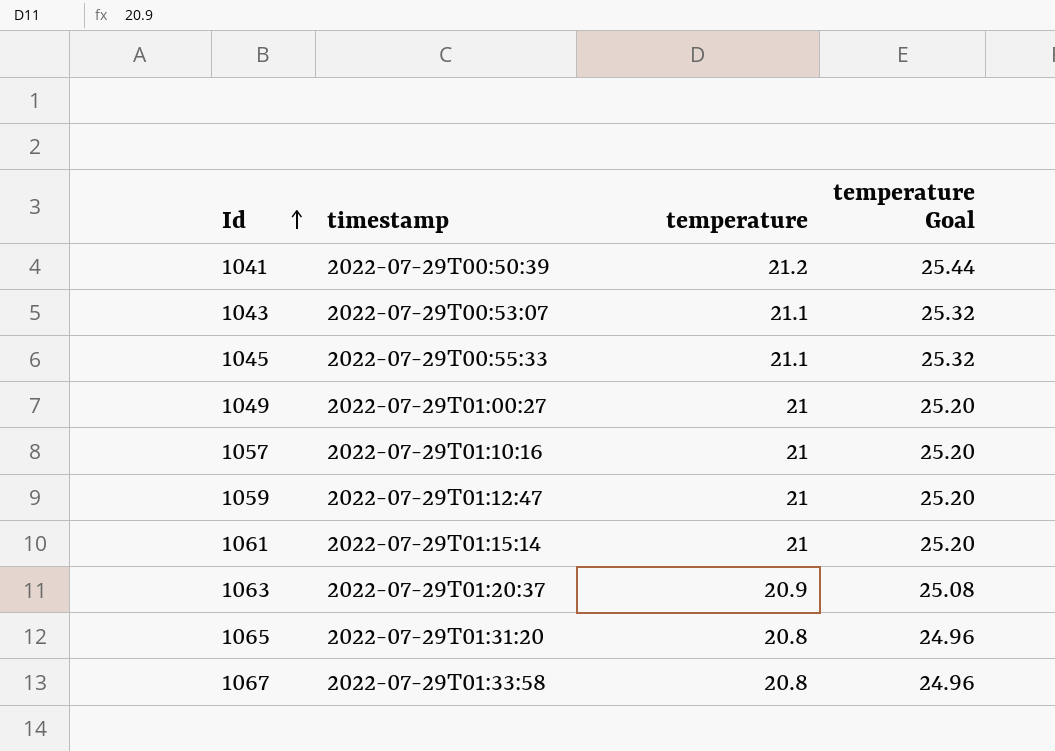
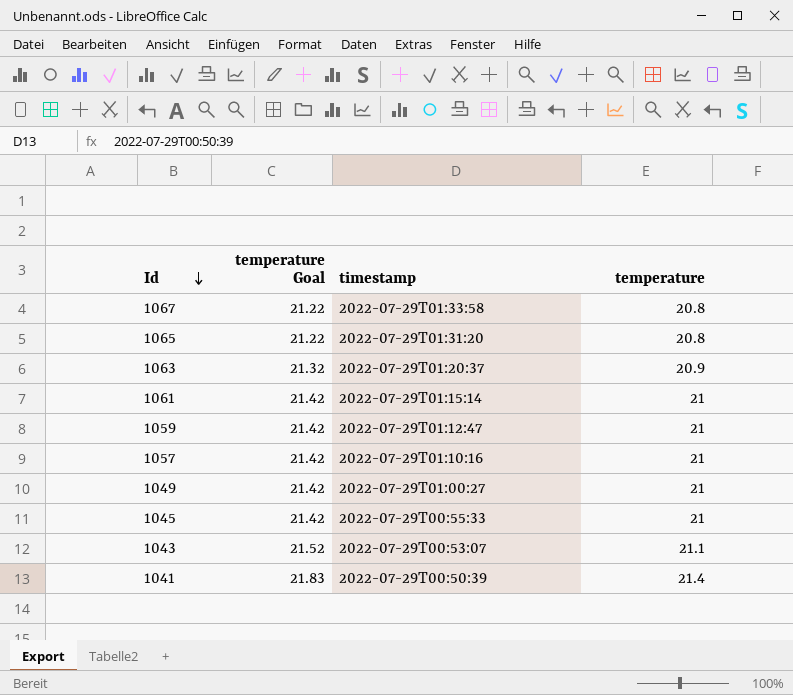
row order: Id ascending -> Id descending
column temperature Goal | formula: [temperature] * 1.2 -> [temperature] * 1.02
column temperature Goal | position: 4 -> 2
1045 | temperature: 21.1 -> 21
1041 | temperature: 21.2 -> 21.4

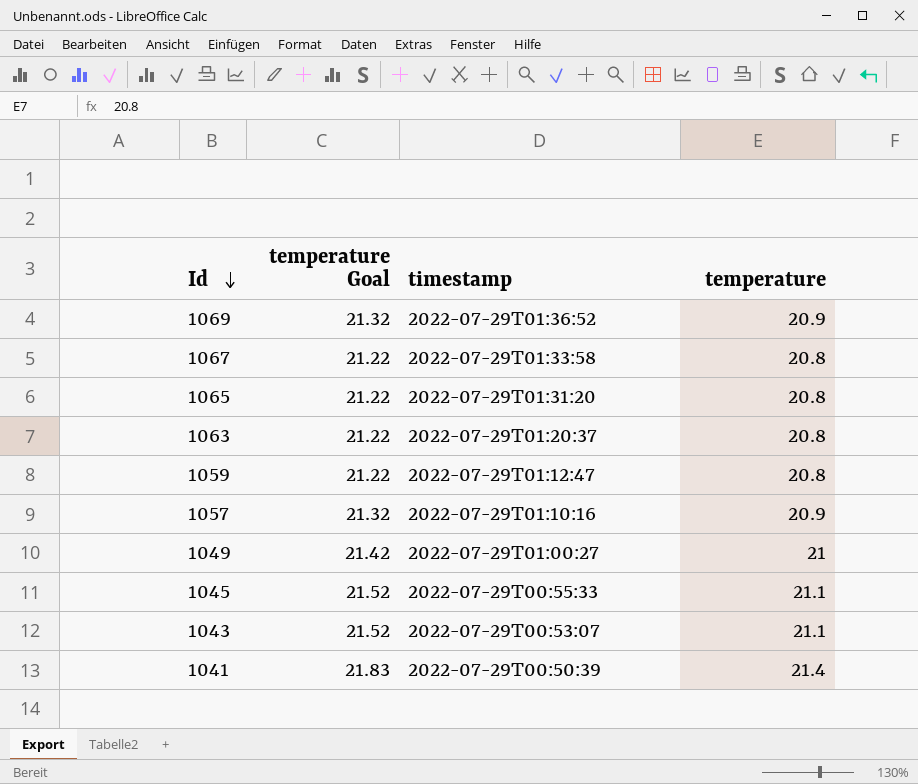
row 1061: 21.42 | 2022-07-29T01:15:14 | 21 -> none
row 1069: none -> 21.32 | 2022-07-29T01:36:52 | 20.9
1063 | temperature Goal: 21.32 -> 21.22
1063 | temperature: 20.9 -> 20.8
1059 | temperature Goal: 21.42 -> 21.22
1059 | temperature: 21 -> 20.8
1057 | temperature Goal: 21.42 -> 21.32
1057 | temperature: 21 -> 20.9
1045 | temperature Goal: 21.42 -> 21.52
1045 | temperature: 21 -> 21.1

